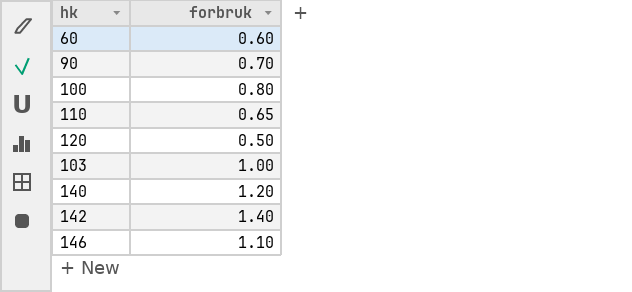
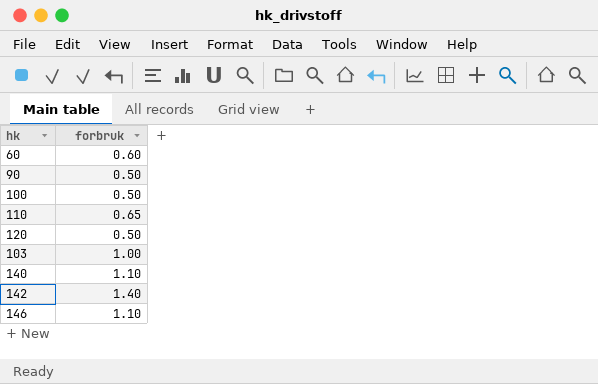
90 | forbruk: 0.70 -> 0.50
100 | forbruk: 0.80 -> 0.50
140 | forbruk: 1.20 -> 1.10

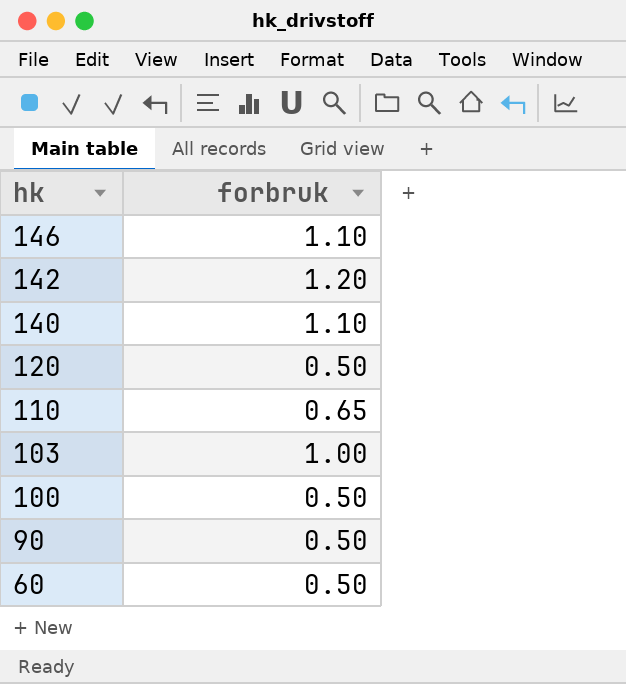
row order: none -> hk descending
142 | forbruk: 1.40 -> 1.20
60 | forbruk: 0.60 -> 0.50

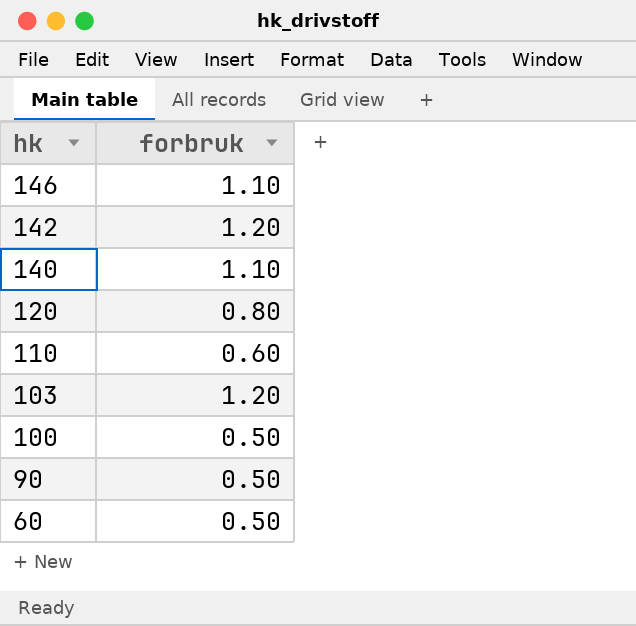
120 | forbruk: 0.50 -> 0.80
110 | forbruk: 0.65 -> 0.60
103 | forbruk: 1.00 -> 1.20

